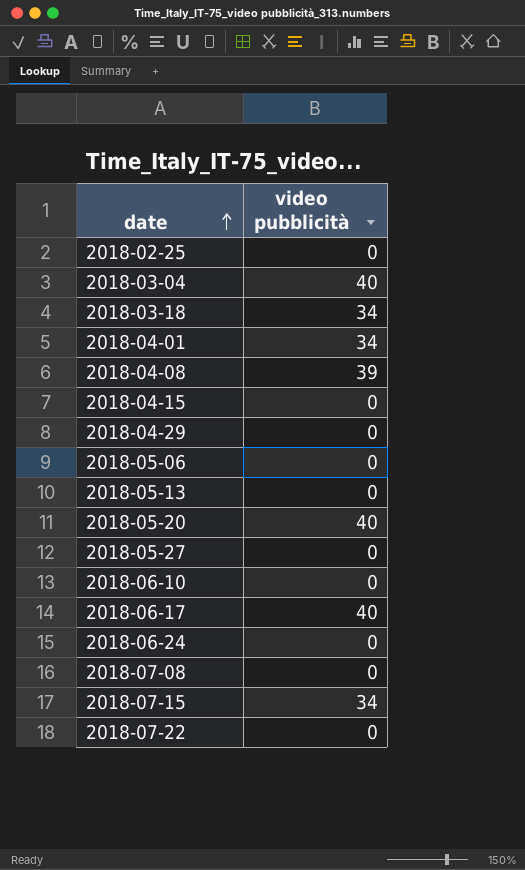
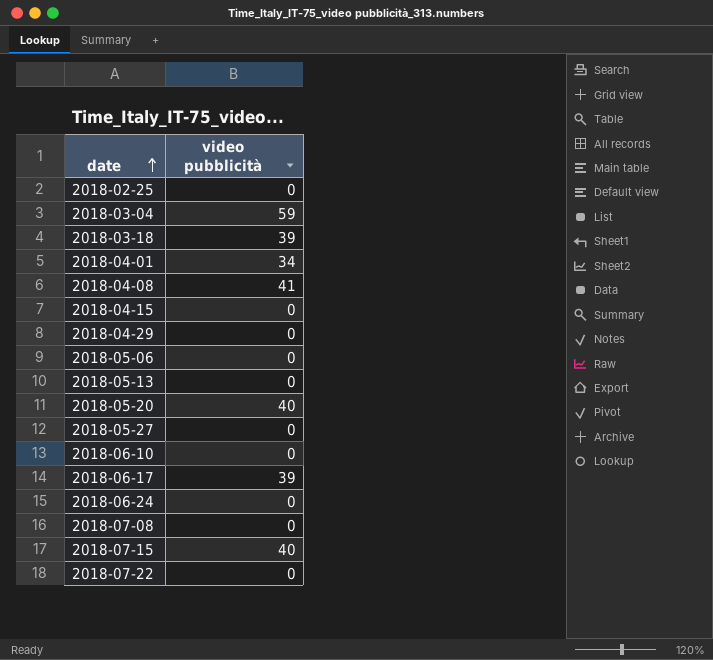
2018-03-04 | video pubblicità: 40 -> 59
2018-03-18 | video pubblicità: 34 -> 39
2018-04-08 | video pubblicità: 39 -> 41
2018-06-17 | video pubblicità: 40 -> 39
2018-07-15 | video pubblicità: 34 -> 40

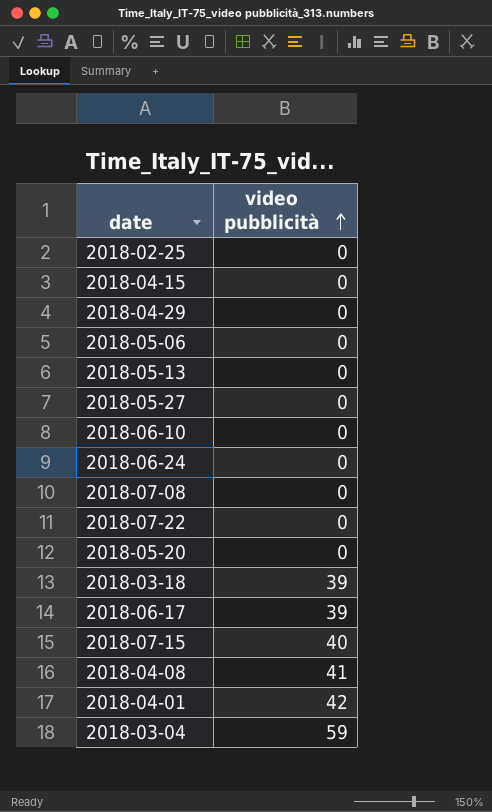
row order: date ascending -> video pubblicità ascending
2018-05-20 | video pubblicità: 40 -> 0
2018-04-01 | video pubblicità: 34 -> 42

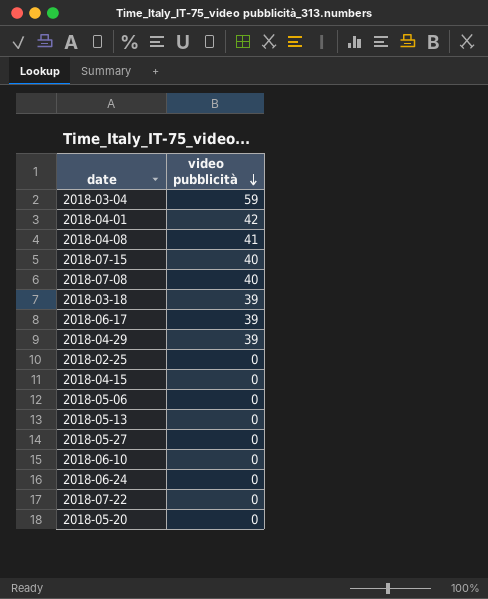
row order: video pubblicità ascending -> video pubblicità descending
2018-07-08 | video pubblicità: 0 -> 40
2018-04-29 | video pubblicità: 0 -> 39

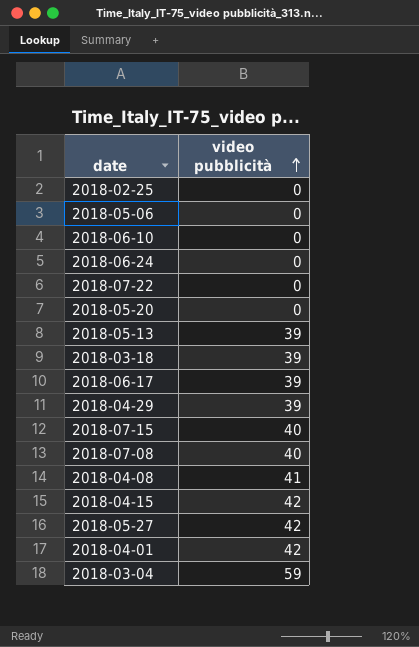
row order: video pubblicità descending -> video pubblicità ascending
2018-05-13 | video pubblicità: 0 -> 39
2018-04-15 | video pubblicità: 0 -> 42
2018-05-27 | video pubblicità: 0 -> 42

